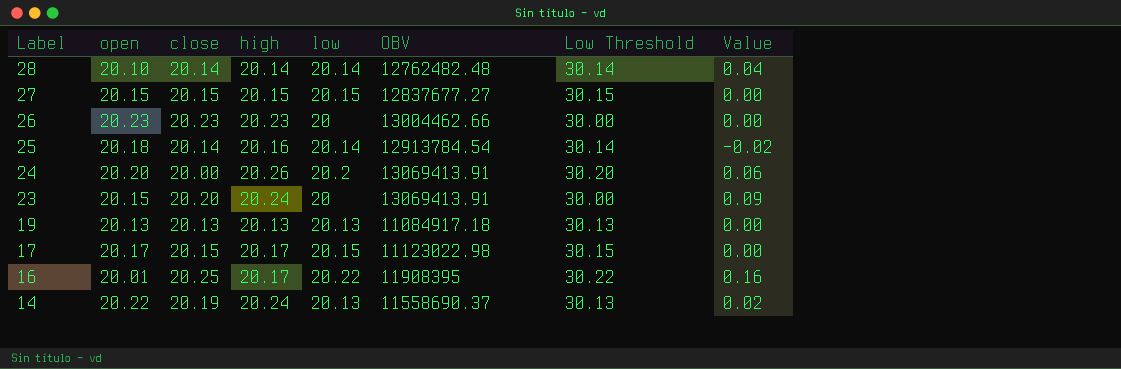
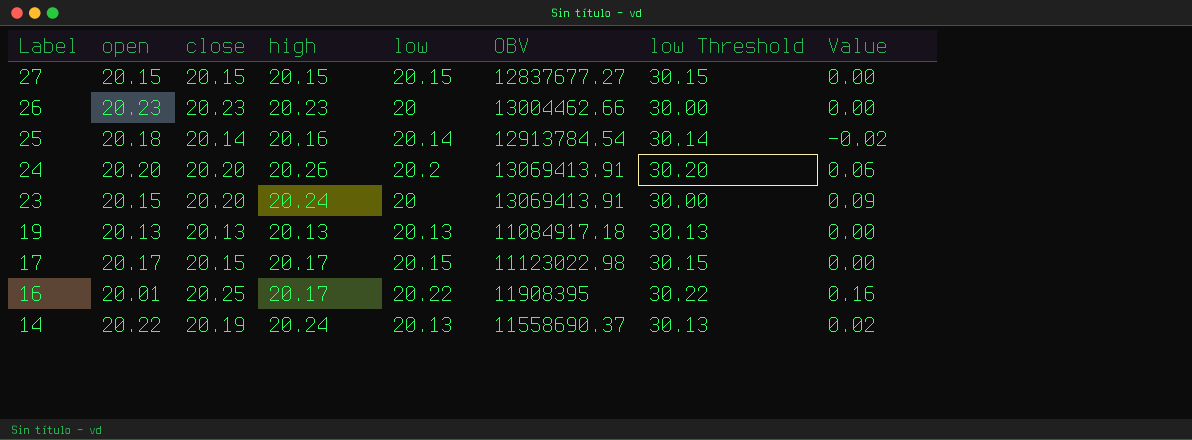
column name: Low Threshold -> low Threshold
row 28: 20.10 | 20.14 | 20.14 | 20.14 | 12762482.48 | 30.14 | 0.04 -> none
24 | close: 20.00 -> 20.20

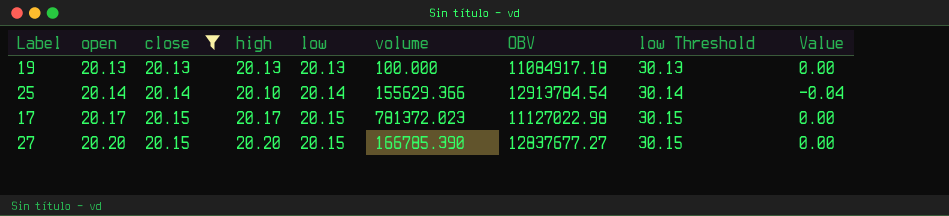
filter: none -> close <= 20.15
row order: Label descending -> open ascending
column volume | position: none -> 6
25 | open: 20.18 -> 20.14
25 | high: 20.16 -> 20.10
25 | Value: -0.02 -> -0.04
17 | OBV: 11123022.98 -> 11127022.98
27 | open: 20.15 -> 20.20
27 | high: 20.15 -> 20.20

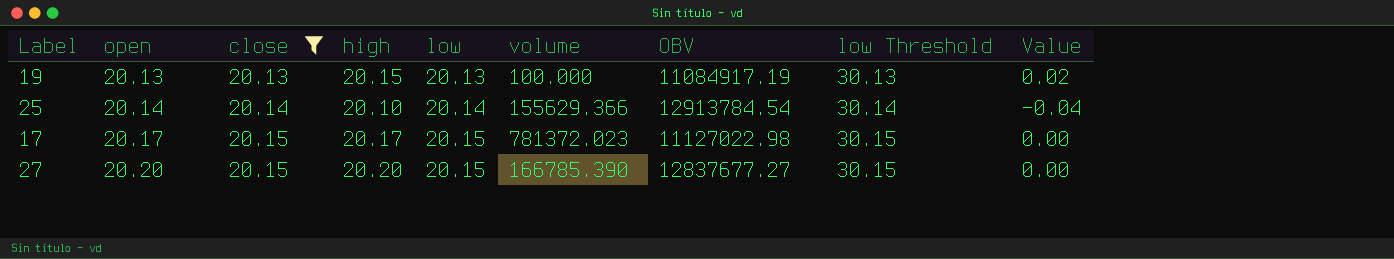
19 | high: 20.13 -> 20.15
19 | OBV: 11084917.18 -> 11084917.19
19 | Value: 0.00 -> 0.02

